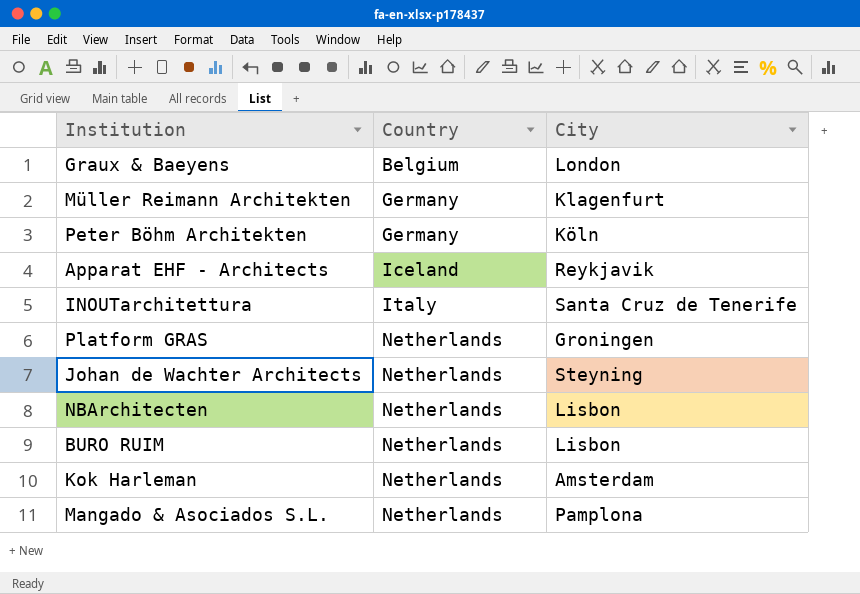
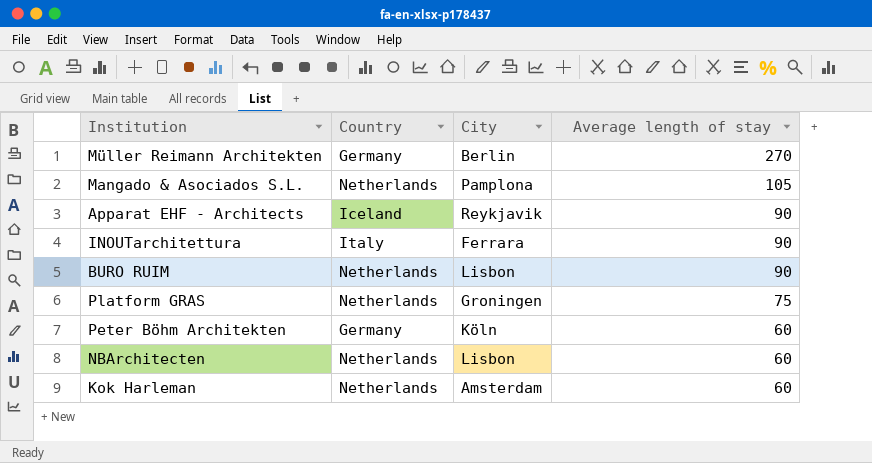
row order: Country ascending -> Average length of stay descending
column Average length of stay | position: none -> 4
row Graux & Baeyens: Belgium | London -> none
row Johan de Wachter Architects: Netherlands | Steyning -> none
Müller Reimann Architekten | City: Klagenfurt -> Berlin
INOUTarchitettura | City: Santa Cruz de Tenerife -> Ferrara

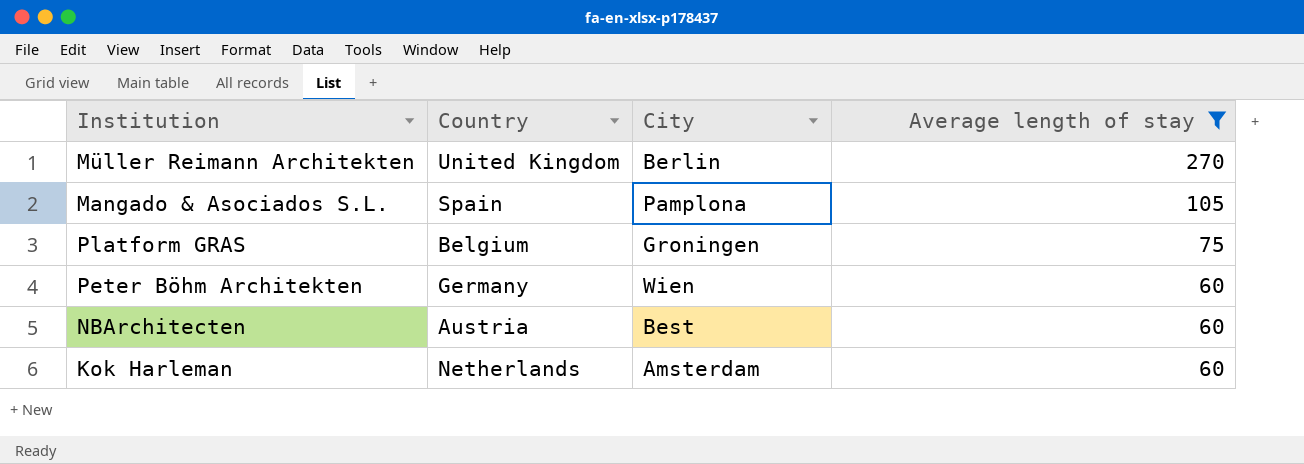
filter: none -> Average length of stay != 90
Müller Reimann Architekten | Country: Germany -> United Kingdom
Mangado & Asociados S.L. | Country: Netherlands -> Spain
Platform GRAS | Country: Netherlands -> Belgium
Peter Böhm Architekten | City: Köln -> Wien
NBArchitecten | Country: Netherlands -> Austria
NBArchitecten | City: Lisbon -> Best

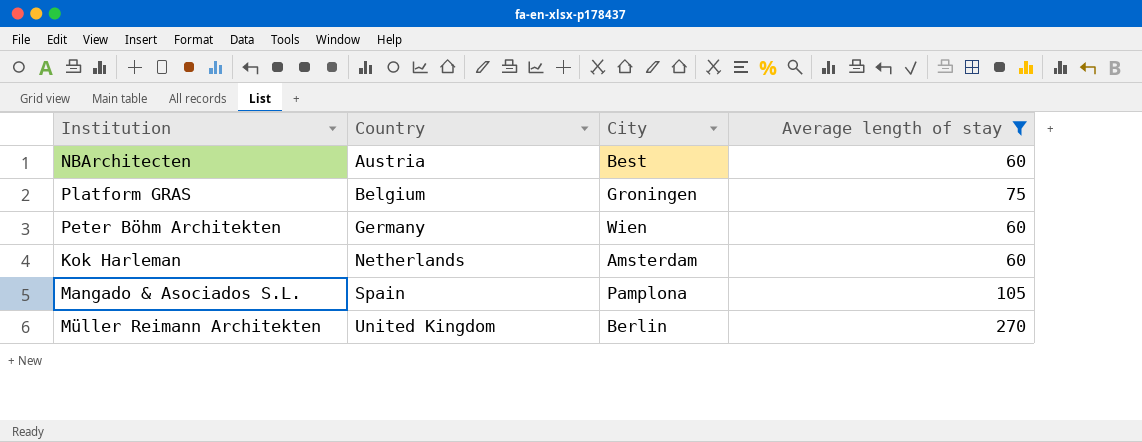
row order: Average length of stay descending -> Country ascending

